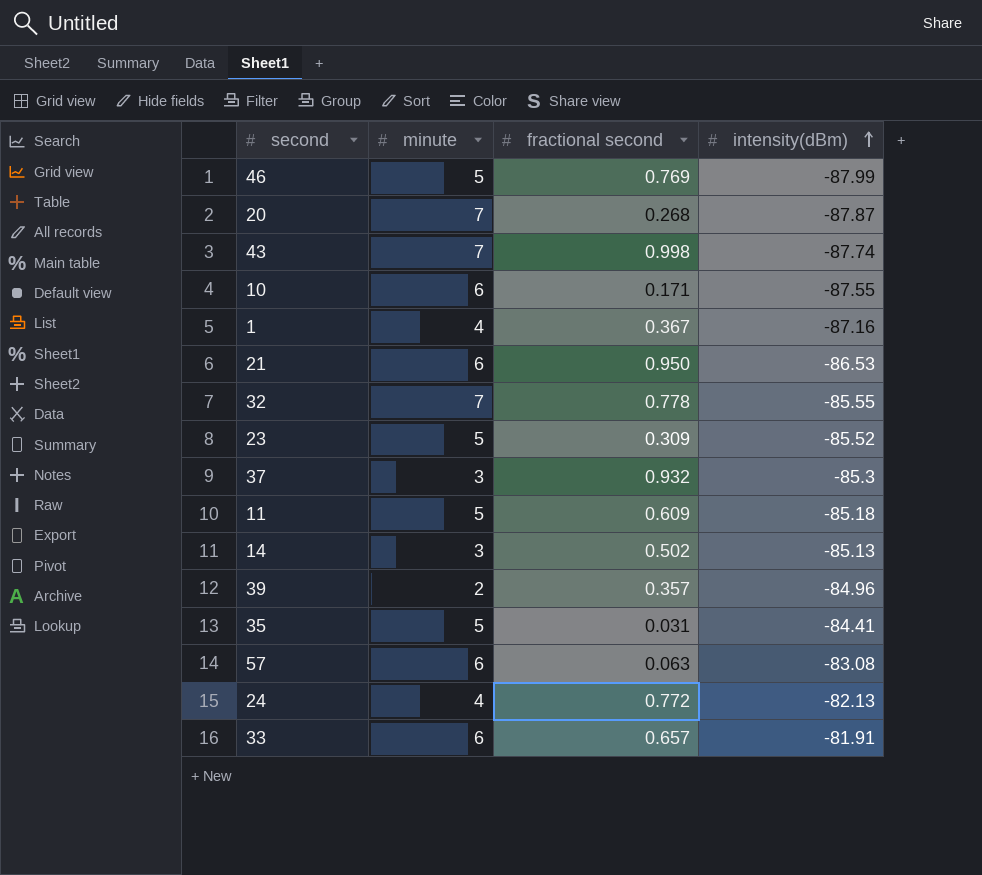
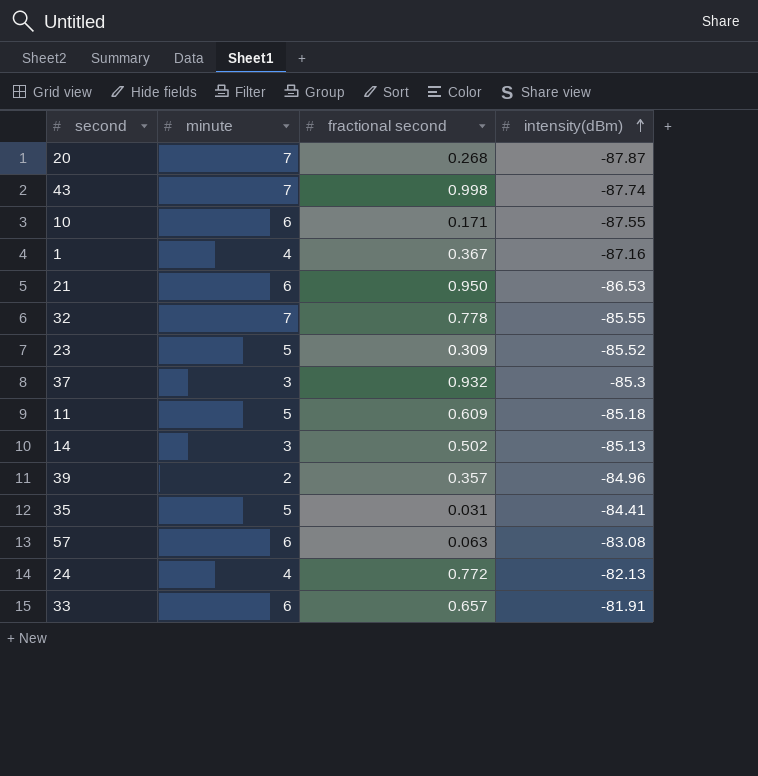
row 46: 5 | 0.769 | -87.99 -> none

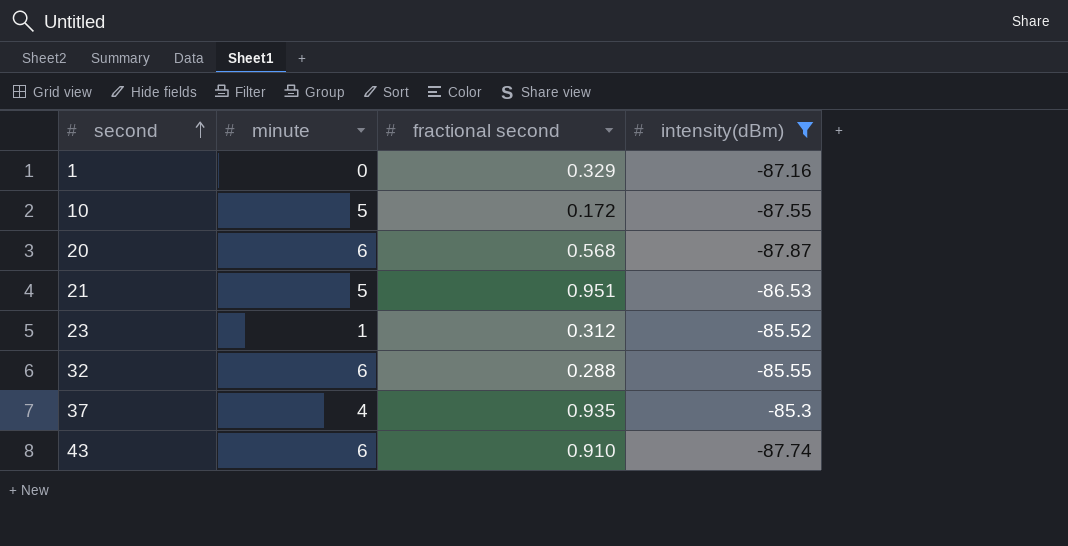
filter: none -> intensity(dBm) <= -85.3
row order: intensity(dBm) ascending -> second ascending
1 | minute: 4 -> 0
1 | fractional second: 0.367 -> 0.329
10 | minute: 6 -> 5
10 | fractional second: 0.171 -> 0.172
20 | minute: 7 -> 6
20 | fractional second: 0.268 -> 0.568
21 | minute: 6 -> 5
21 | fractional second: 0.950 -> 0.951
23 | minute: 5 -> 1
23 | fractional second: 0.309 -> 0.312
32 | minute: 7 -> 6
32 | fractional second: 0.778 -> 0.288
37 | minute: 3 -> 4
37 | fractional second: 0.932 -> 0.935
43 | minute: 7 -> 6
43 | fractional second: 0.998 -> 0.910

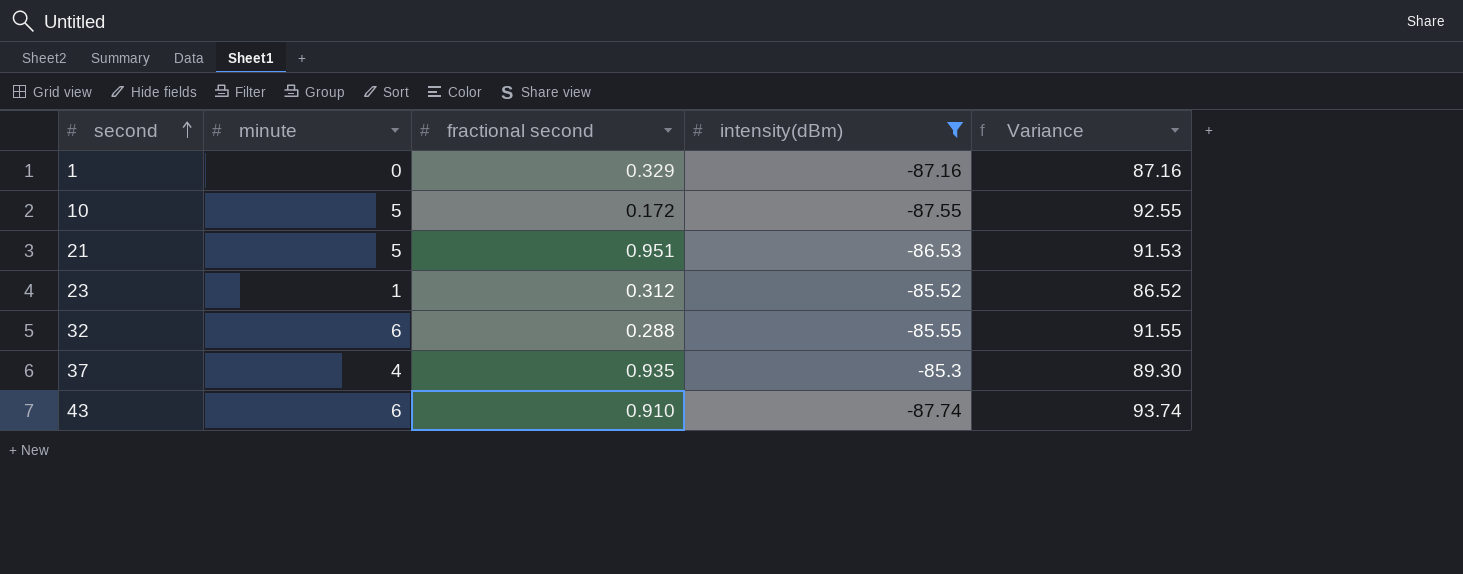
column Variance | formula: none -> [minute] - [intensity(dBm)]
row 20: 6 | 0.568 | -87.87 -> none

